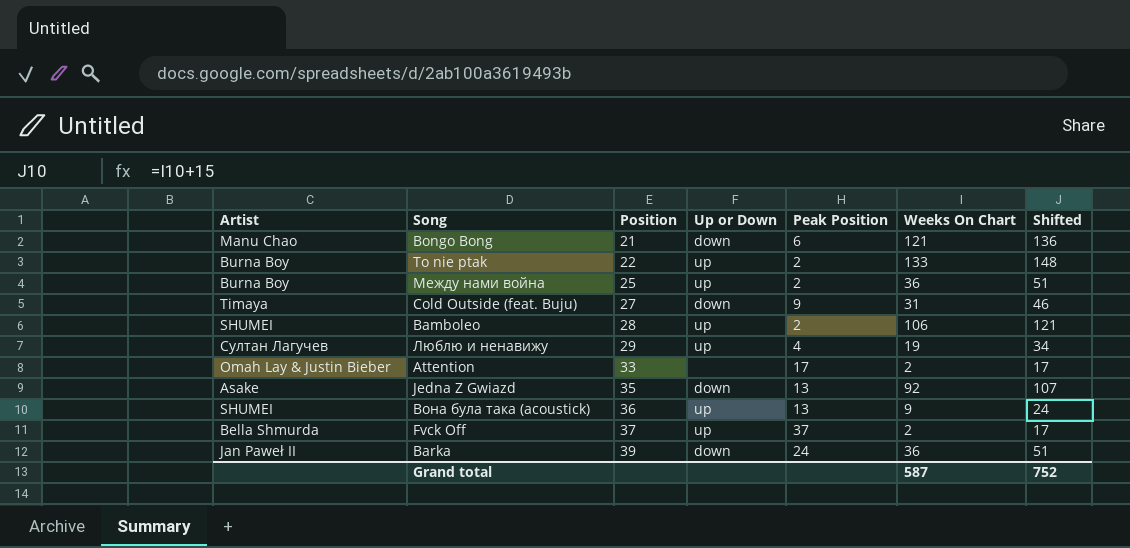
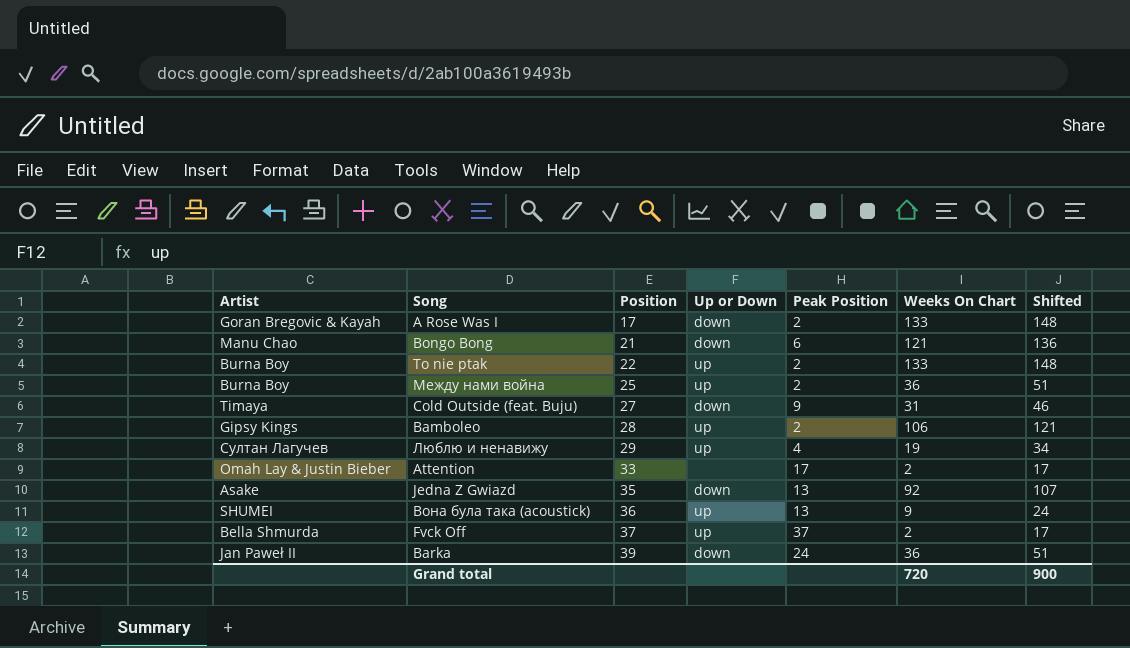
row A Rose Was I: none -> Goran Bregovic & Kayah | 17 | down | 2 | 133 | 148
Bamboleo | Artist: SHUMEI -> Gipsy Kings
Grand total | Weeks On Chart: 587 -> 720
Grand total | Shifted: 752 -> 900

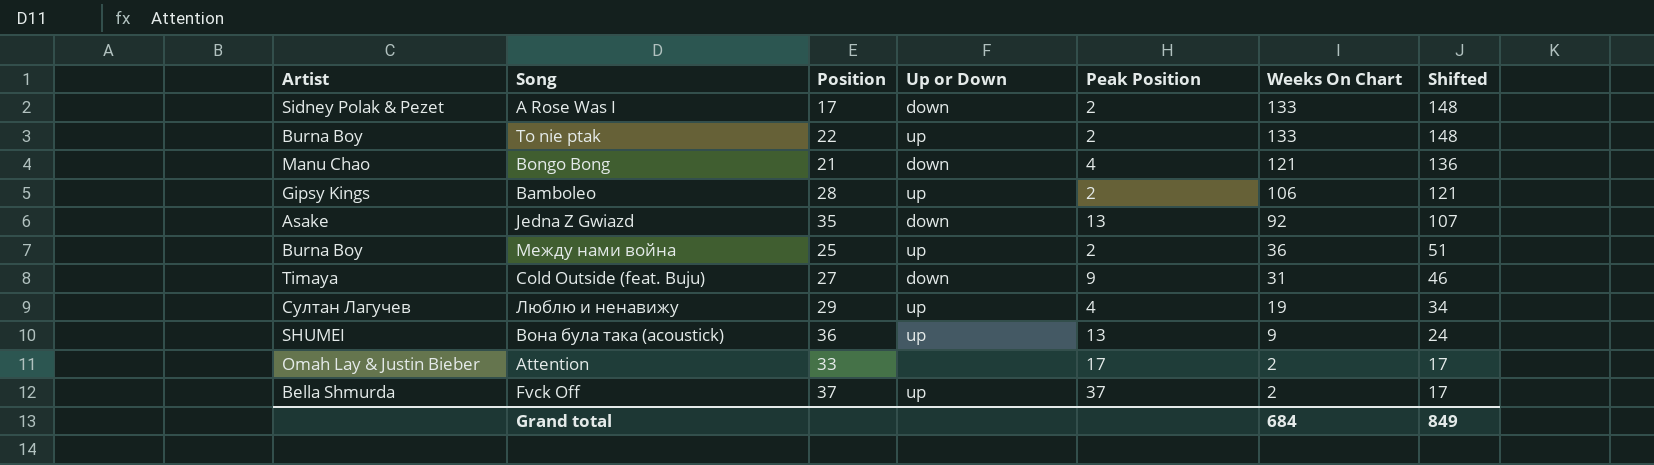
row order: Position ascending -> Weeks On Chart descending
row Barka: Jan Paweł II | 39 | down | 24 | 36 | 51 -> none
A Rose Was I | Artist: Goran Bregovic & Kayah -> Sidney Polak & Pezet
Bongo Bong | Peak Position: 6 -> 4
Grand total | Weeks On Chart: 720 -> 684
Grand total | Shifted: 900 -> 849

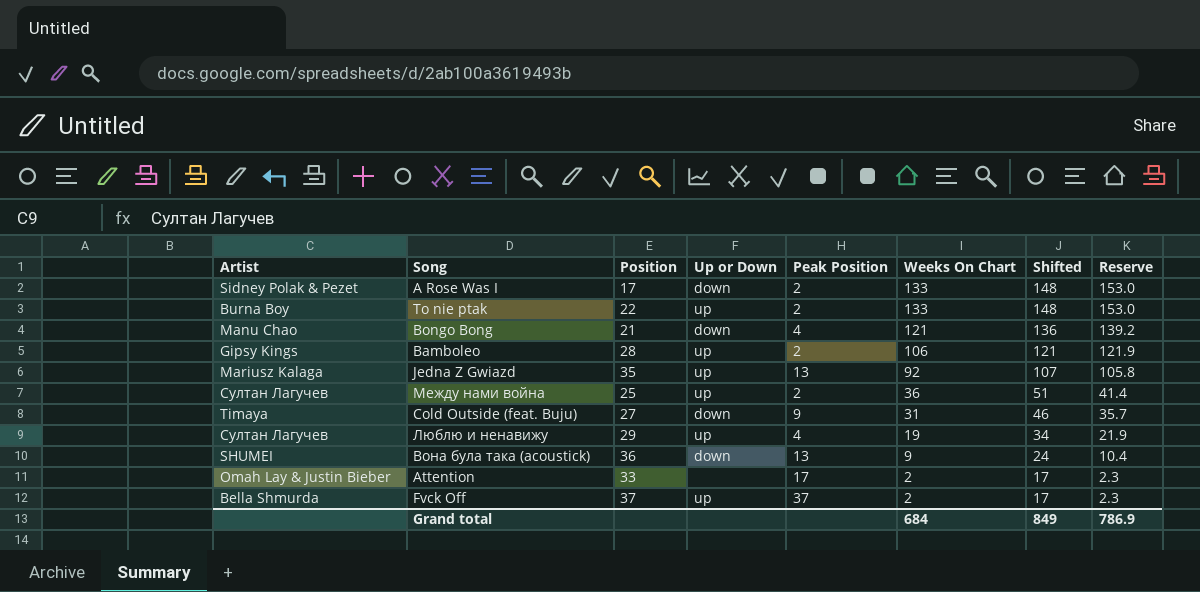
column Reserve | formula: none -> [Weeks On Chart] * 1.15
Jedna Z Gwiazd | Artist: Asake -> Mariusz Kalaga
Jedna Z Gwiazd | Up or Down: down -> up
Между нами война | Artist: Burna Boy -> Султан Лагучев
Вона була така (acoustick) | Up or Down: up -> down

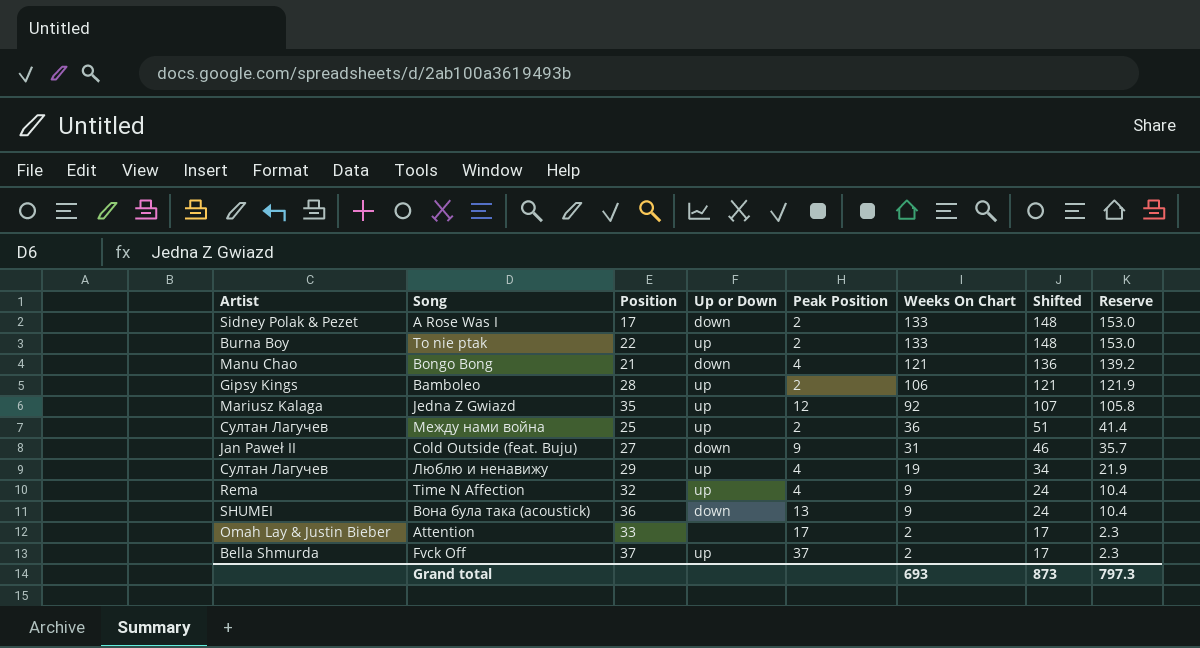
Jedna Z Gwiazd | Peak Position: 13 -> 12
Cold Outside (feat. Buju) | Artist: Timaya -> Jan Paweł II
row Time N Affection: none -> Rema | 32 | up | 4 | 9 | 24 | 10.4
Grand total | Weeks On Chart: 684 -> 693
Grand total | Shifted: 849 -> 873
Grand total | Reserve: 786.9 -> 797.3

